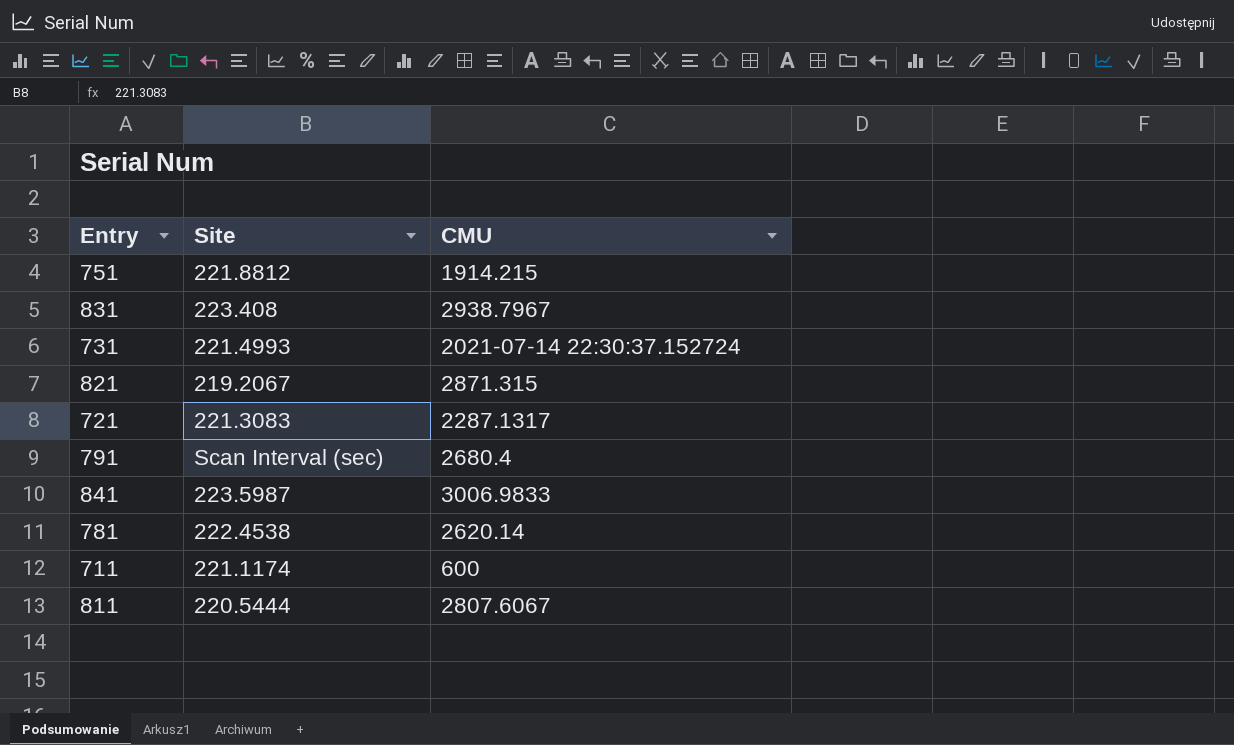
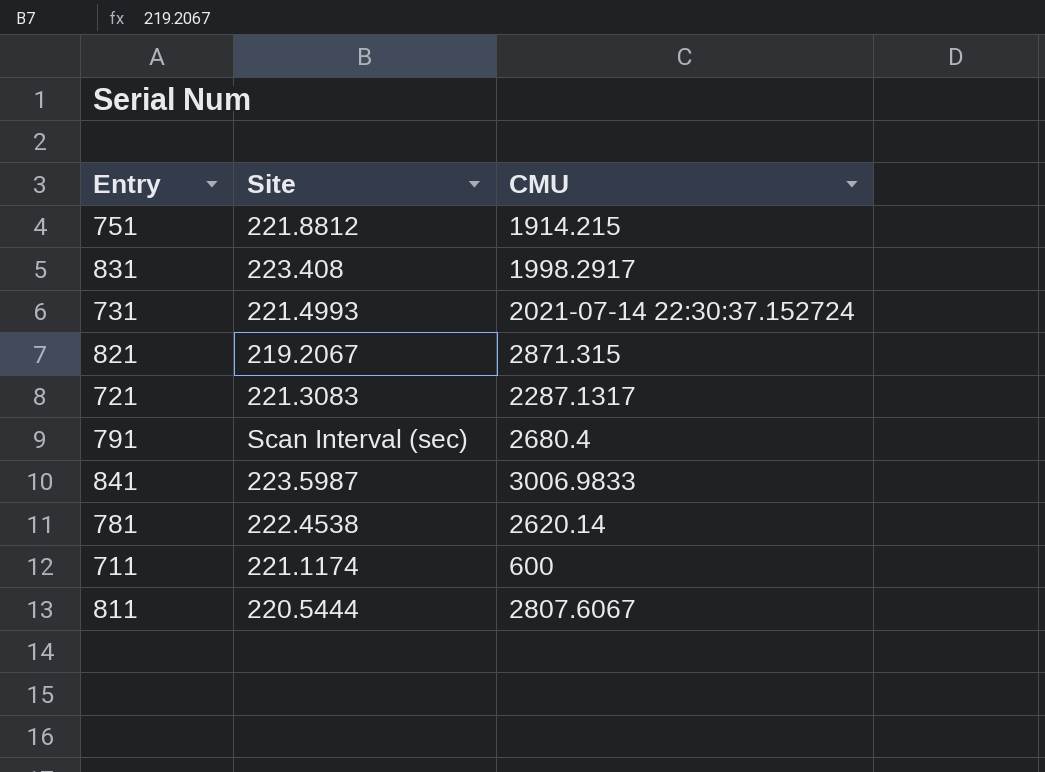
831 | CMU: 2938.7967 -> 1998.2917

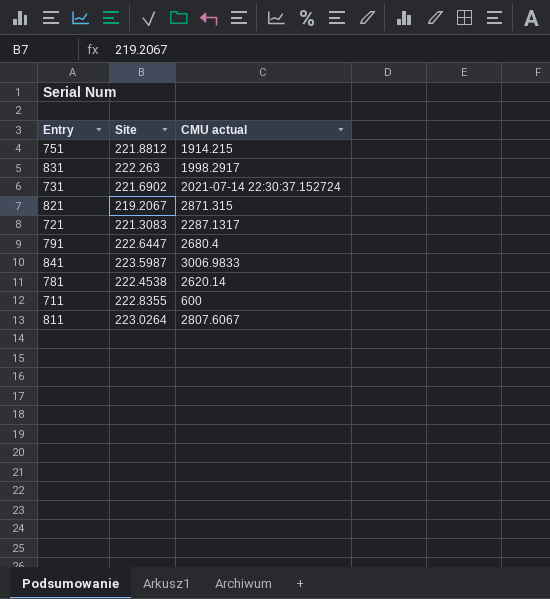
column name: CMU -> CMU actual
831 | Site: 223.408 -> 222.263
731 | Site: 221.4993 -> 221.6902
791 | Site: Scan Interval (sec) -> 222.6447
711 | Site: 221.1174 -> 222.8355
811 | Site: 220.5444 -> 223.0264

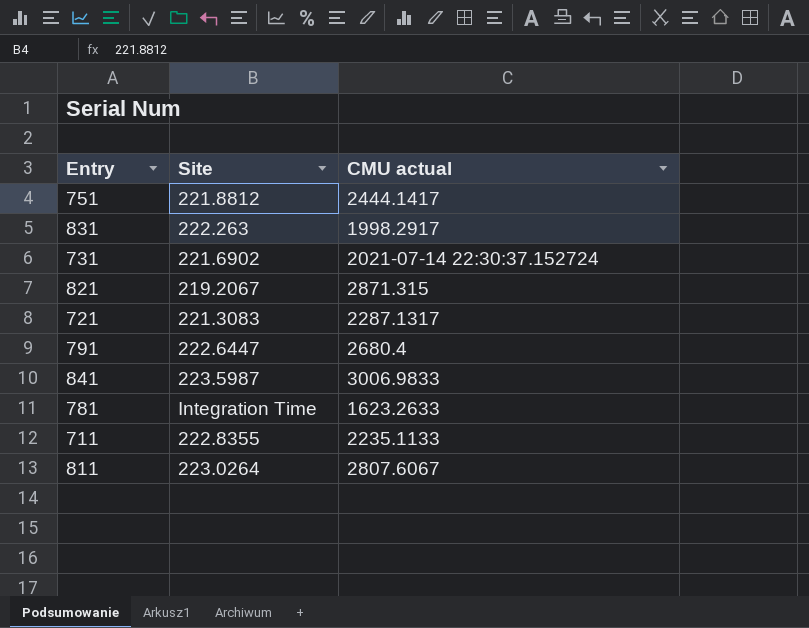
751 | CMU actual: 1914.215 -> 2444.1417
781 | Site: 222.4538 -> Integration Time
781 | CMU actual: 2620.14 -> 1623.2633
711 | CMU actual: 600 -> 2235.1133

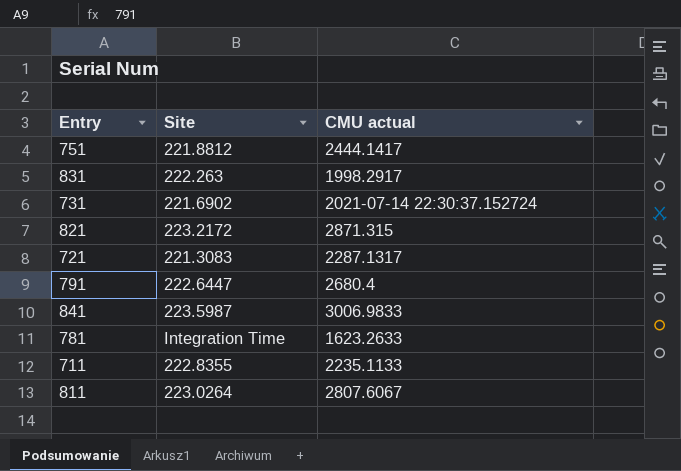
821 | Site: 219.2067 -> 223.2172

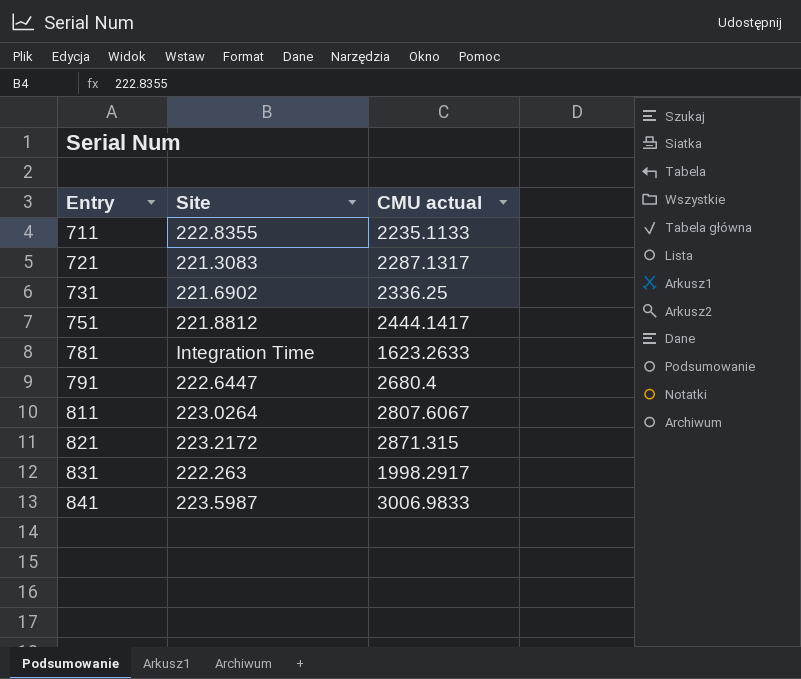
row order: none -> Entry ascending
731 | CMU actual: 2021-07-14 22:30:37.152724 -> 2336.25

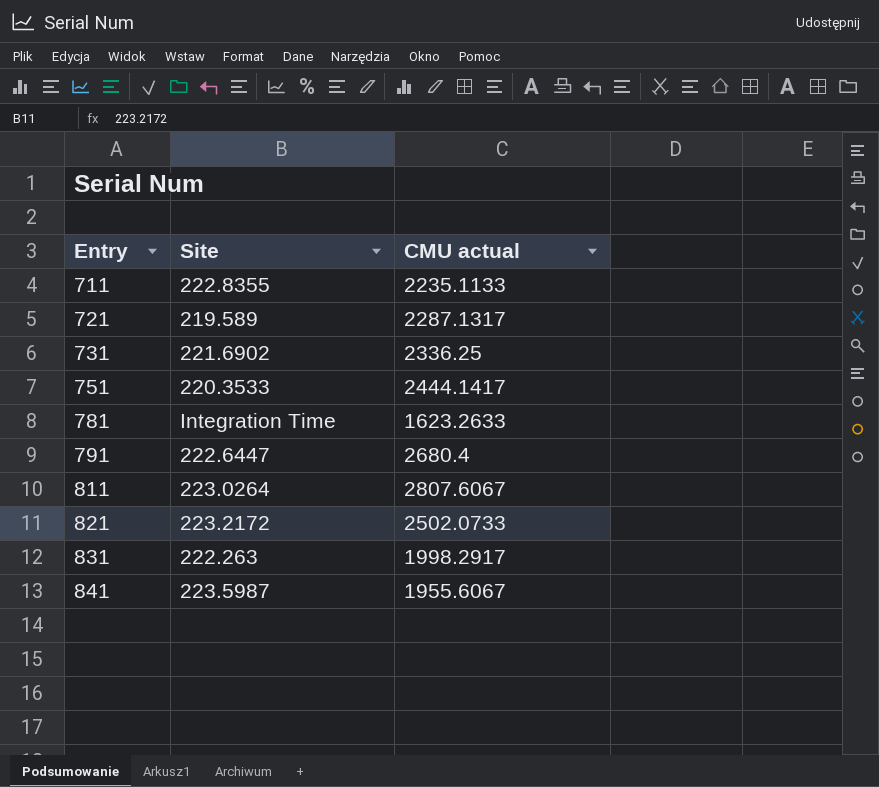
721 | Site: 221.3083 -> 219.589
751 | Site: 221.8812 -> 220.3533
821 | CMU actual: 2871.315 -> 2502.0733
841 | CMU actual: 3006.9833 -> 1955.6067

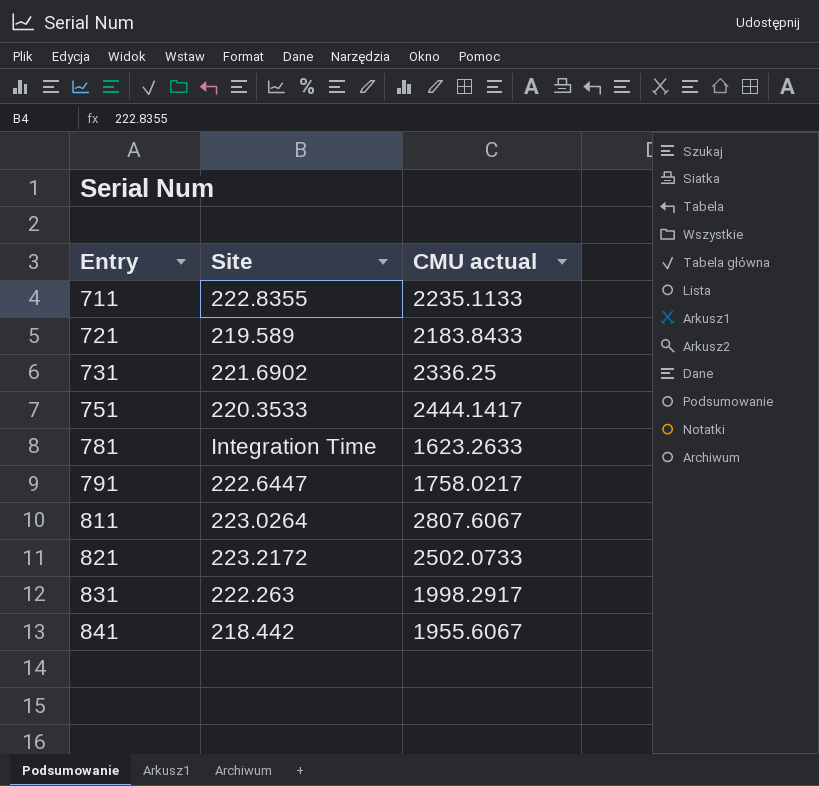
721 | CMU actual: 2287.1317 -> 2183.8433
791 | CMU actual: 2680.4 -> 1758.0217
841 | Site: 223.5987 -> 218.442

